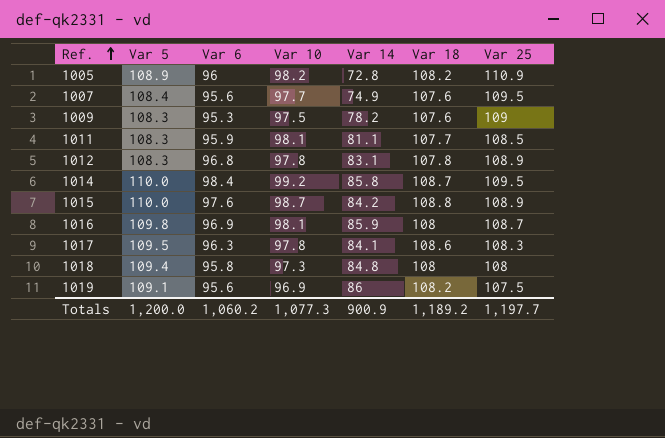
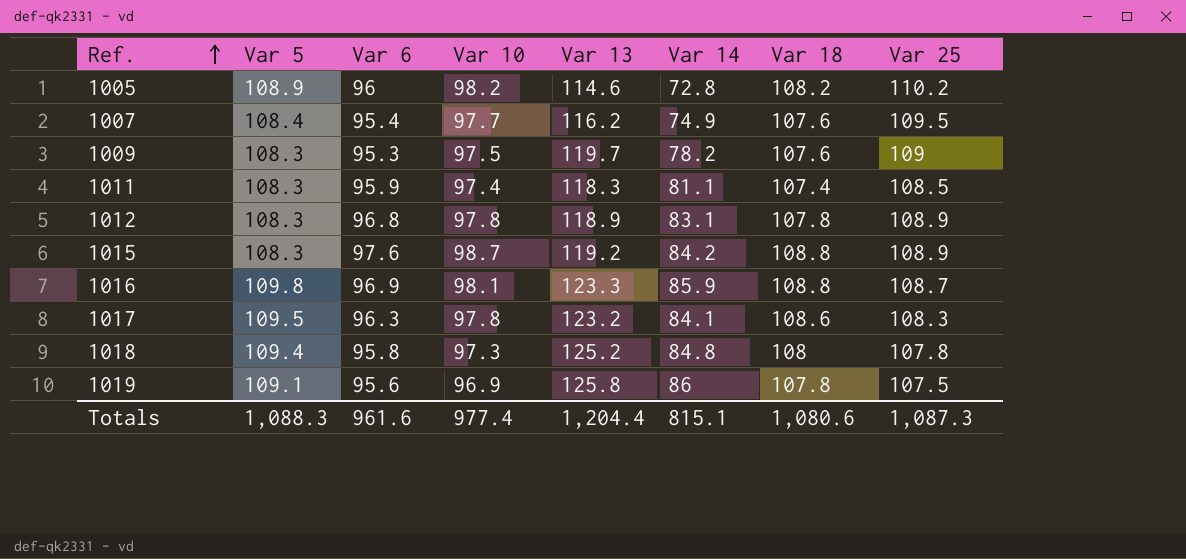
column Var 13 | position: none -> 5
row 1014: 110.0 | 98.4 | 99.2 | 85.8 | 108.7 | 109.5 -> none
1005 | Var 25: 110.9 -> 110.2
1007 | Var 6: 95.6 -> 95.4
1011 | Var 10: 98.1 -> 97.4
1011 | Var 18: 107.7 -> 107.4
1015 | Var 5: 110.0 -> 108.3
1016 | Var 18: 108 -> 108.8
1018 | Var 25: 108 -> 107.8
1019 | Var 18: 108.2 -> 107.8
Totals | Var 5: 1,200.0 -> 1,088.3
Totals | Var 6: 1,060.2 -> 961.6
Totals | Var 10: 1,077.3 -> 977.4
Totals | Var 14: 900.9 -> 815.1
Totals | Var 18: 1,189.2 -> 1,080.6
Totals | Var 25: 1,197.7 -> 1,087.3

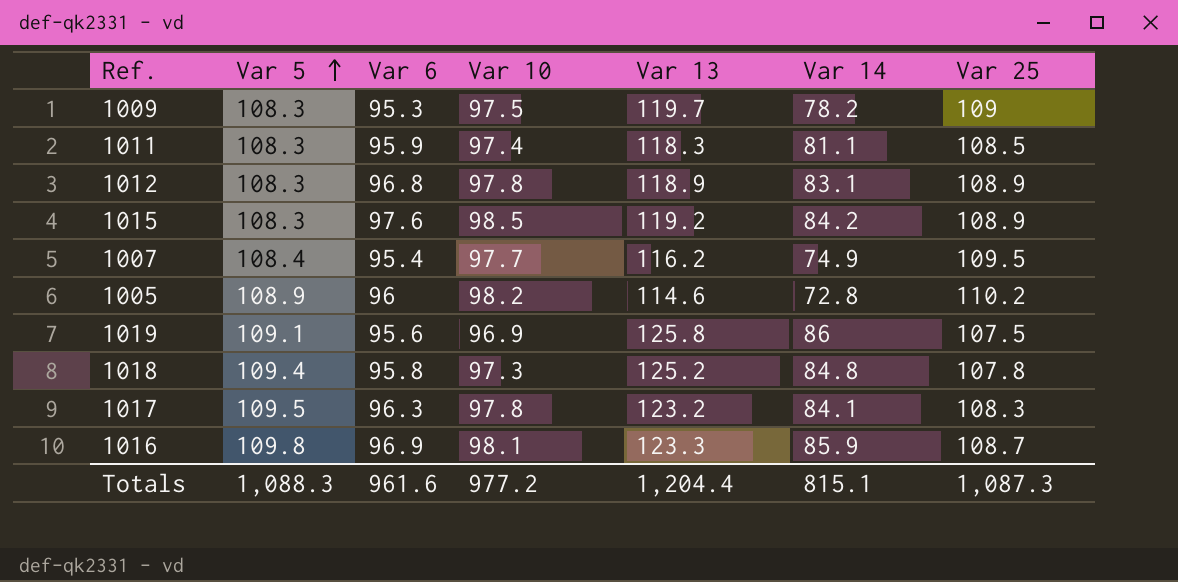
row order: Ref. ascending -> Var 5 ascending
column Var 18 | position: 7 -> none
1015 | Var 10: 98.7 -> 98.5
Totals | Var 10: 977.4 -> 977.2

